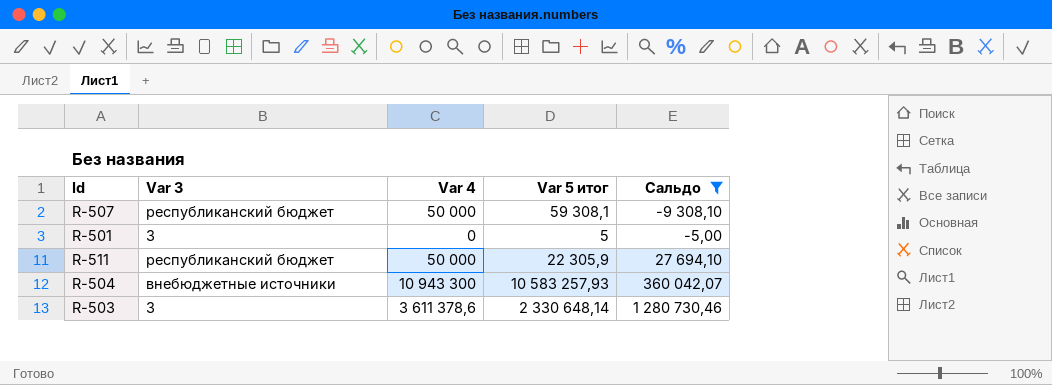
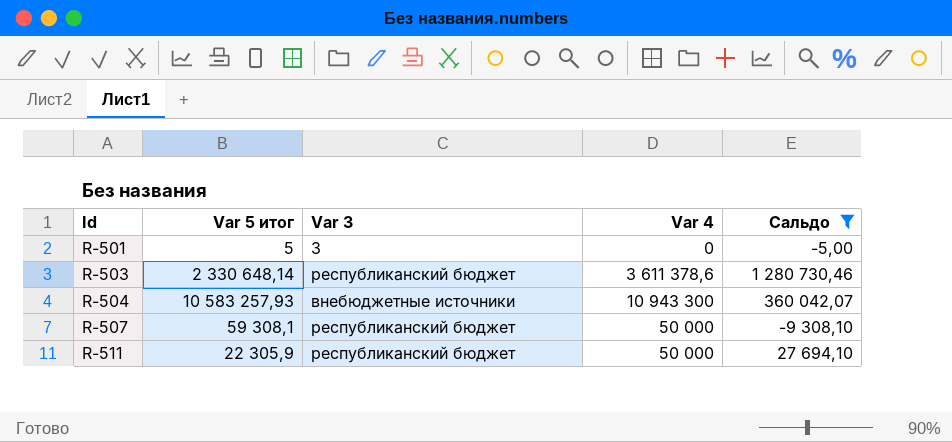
row order: Сальдо ascending -> Id ascending
column Var 5 итог | position: 4 -> 2
R-503 | Var 3: 3 -> республиканский бюджет

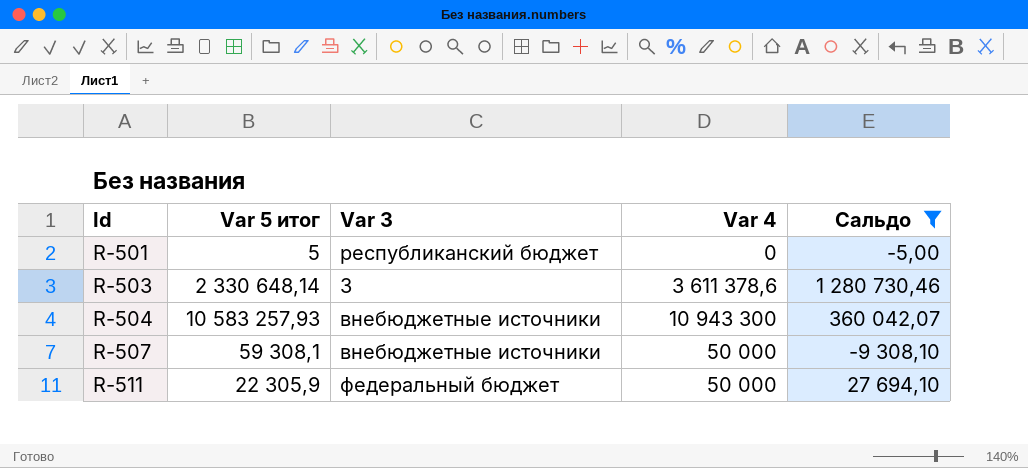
R-501 | Var 3: 3 -> республиканский бюджет
R-503 | Var 3: республиканский бюджет -> 3
R-507 | Var 3: республиканский бюджет -> внебюджетные источники
R-511 | Var 3: республиканский бюджет -> федеральный бюджет

